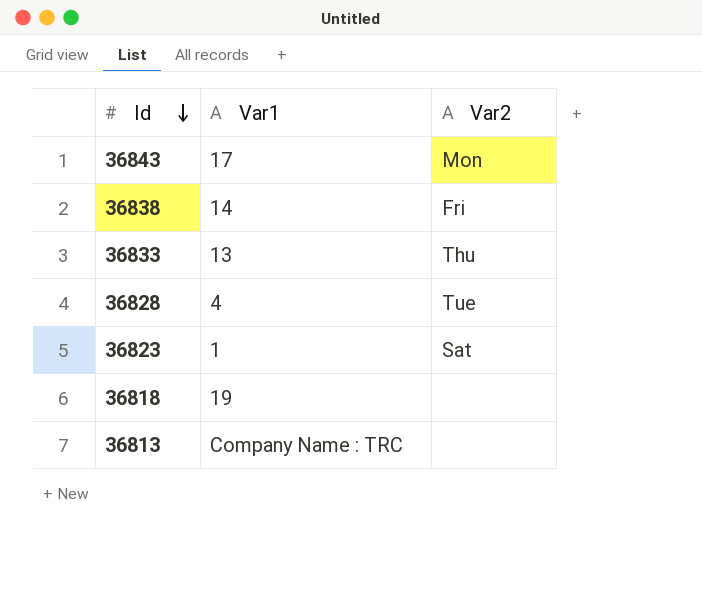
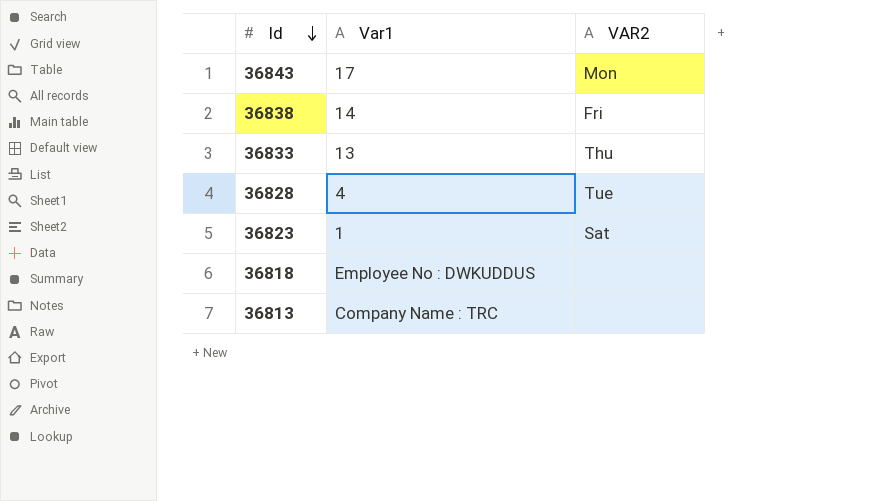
column name: Var2 -> VAR2
36818 | Var1: 19 -> Employee No : DWKUDDUS

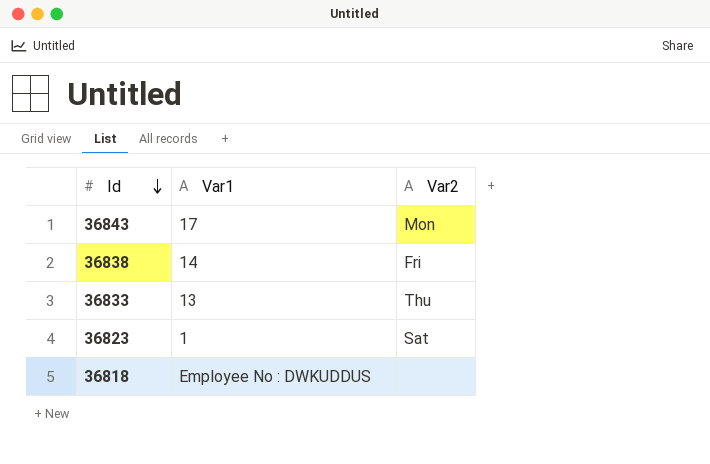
column name: VAR2 -> Var2
row 36828: 4 | Tue -> none
row 36813: Company Name : TRC | none -> none

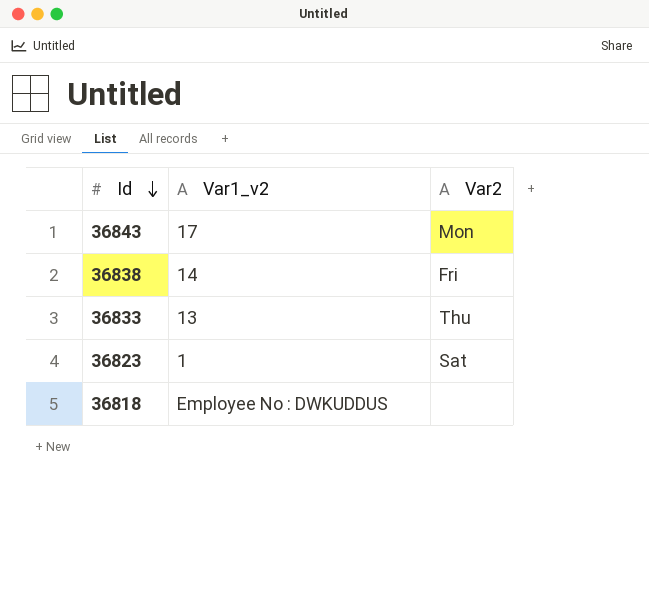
column name: Var1 -> Var1_v2

